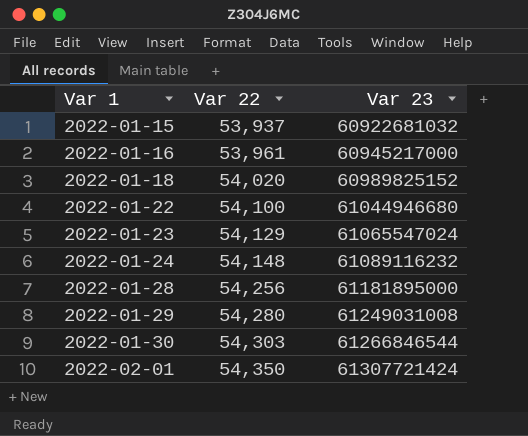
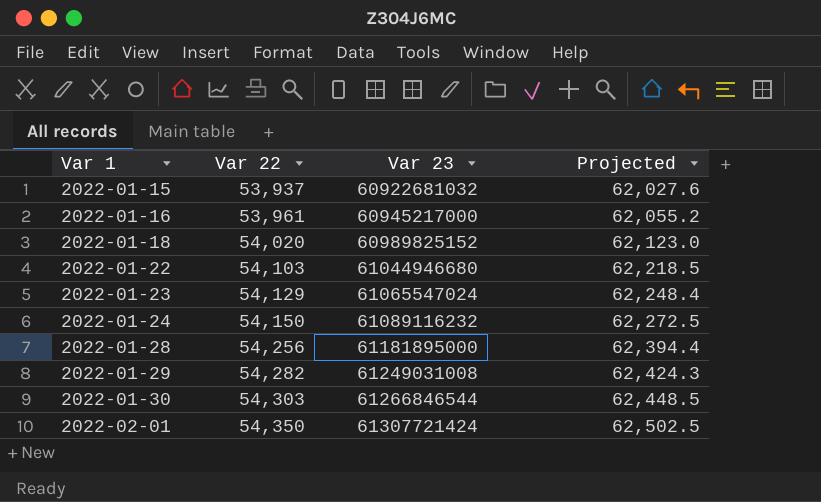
column Projected | formula: none -> [Var 22] * 1.15
2022-01-22 | Var 22: 54,100 -> 54,103
2022-01-24 | Var 22: 54,148 -> 54,150
2022-01-29 | Var 22: 54,280 -> 54,282

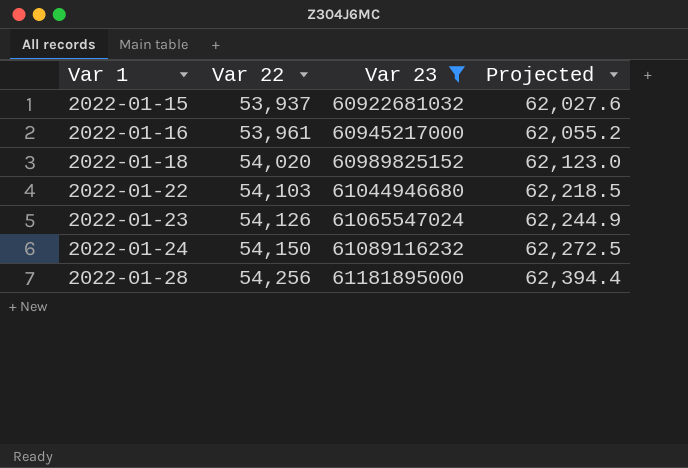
filter: none -> Var 23 <= 61181895000
2022-01-23 | Var 22: 54,129 -> 54,126
2022-01-23 | Projected: 62,248.4 -> 62,244.9

